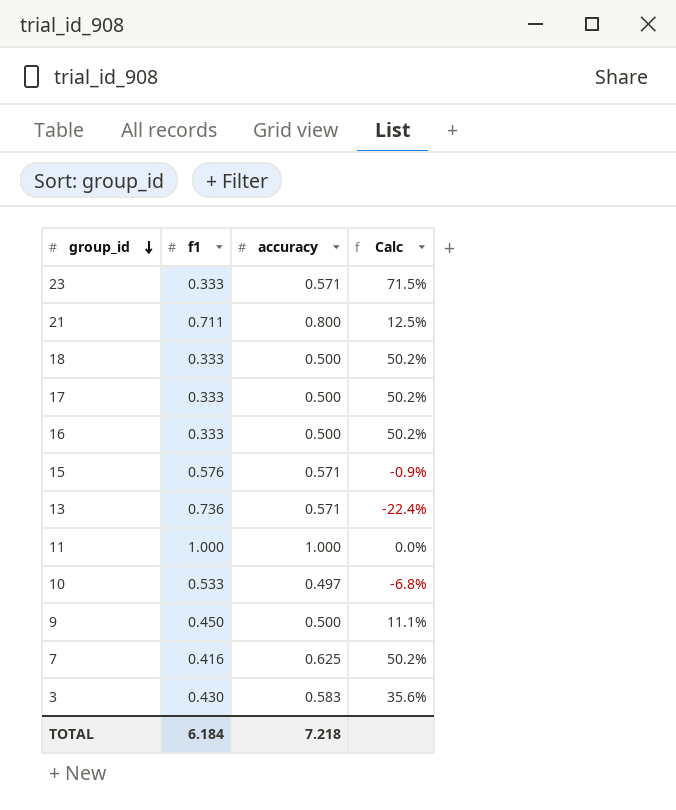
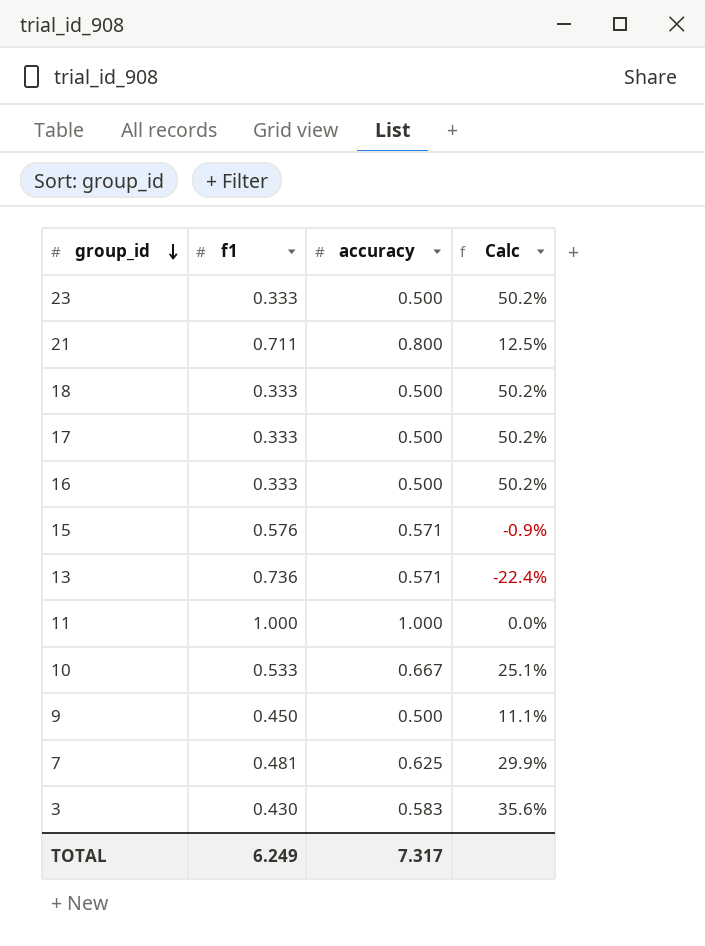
23 | accuracy: 0.571 -> 0.500
23 | Calc: 71.5% -> 50.2%
10 | accuracy: 0.497 -> 0.667
10 | Calc: -6.8% -> 25.1%
7 | f1: 0.416 -> 0.481
7 | Calc: 50.2% -> 29.9%
TOTAL | f1: 6.184 -> 6.249
TOTAL | accuracy: 7.218 -> 7.317

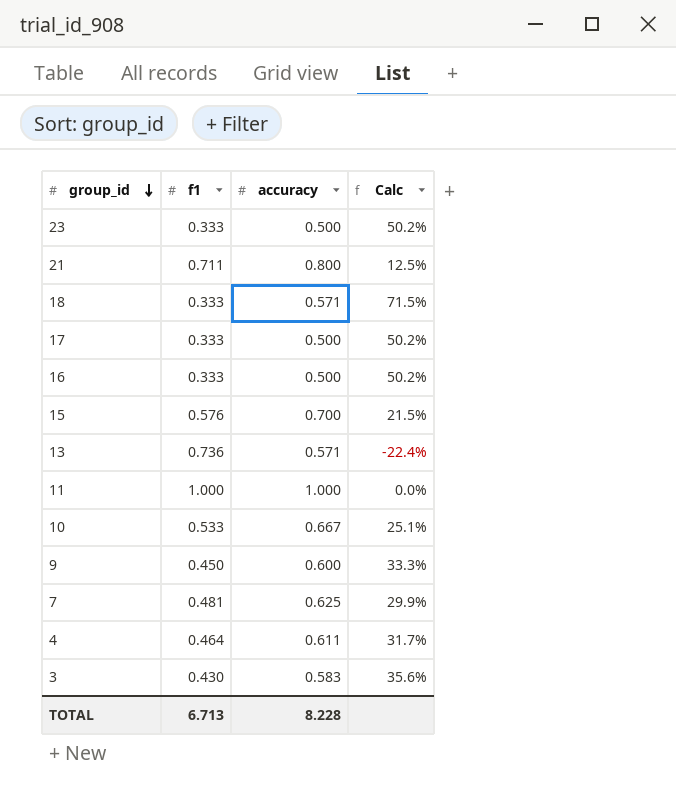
18 | accuracy: 0.500 -> 0.571
18 | Calc: 50.2% -> 71.5%
15 | accuracy: 0.571 -> 0.700
15 | Calc: -0.9% -> 21.5%
9 | accuracy: 0.500 -> 0.600
9 | Calc: 11.1% -> 33.3%
row 4: none -> 0.464 | 0.611 | 31.7%
TOTAL | f1: 6.249 -> 6.713
TOTAL | accuracy: 7.317 -> 8.228

